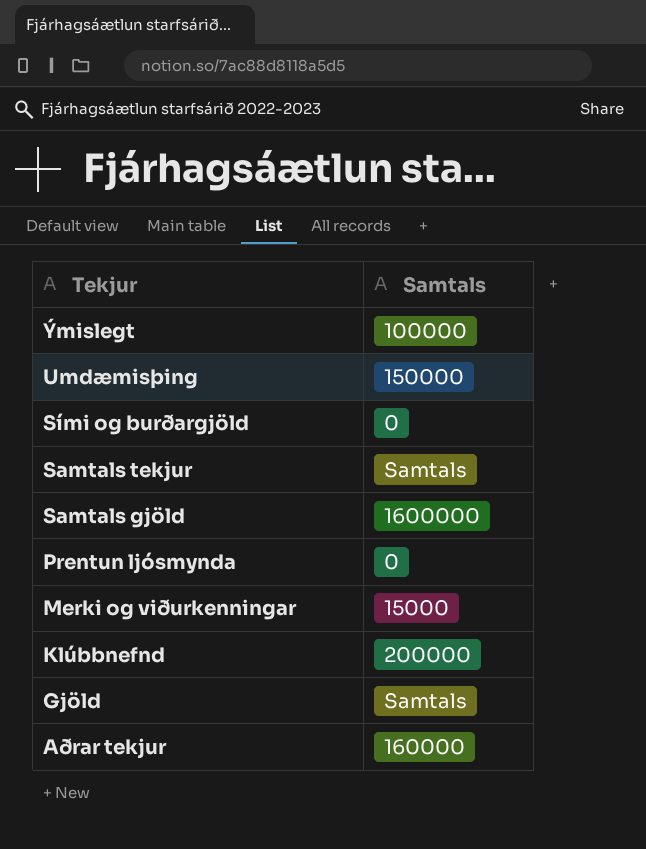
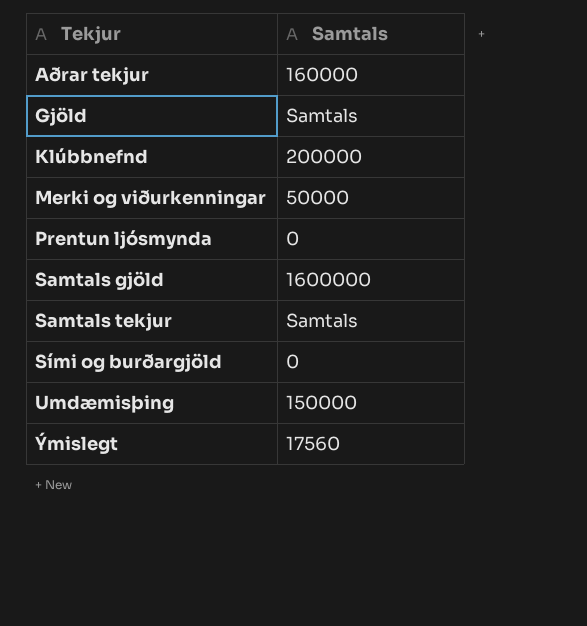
row order: Tekjur descending -> Tekjur ascending
Merki og viðurkenningar | Samtals: 15000 -> 50000
Ýmislegt | Samtals: 100000 -> 17560

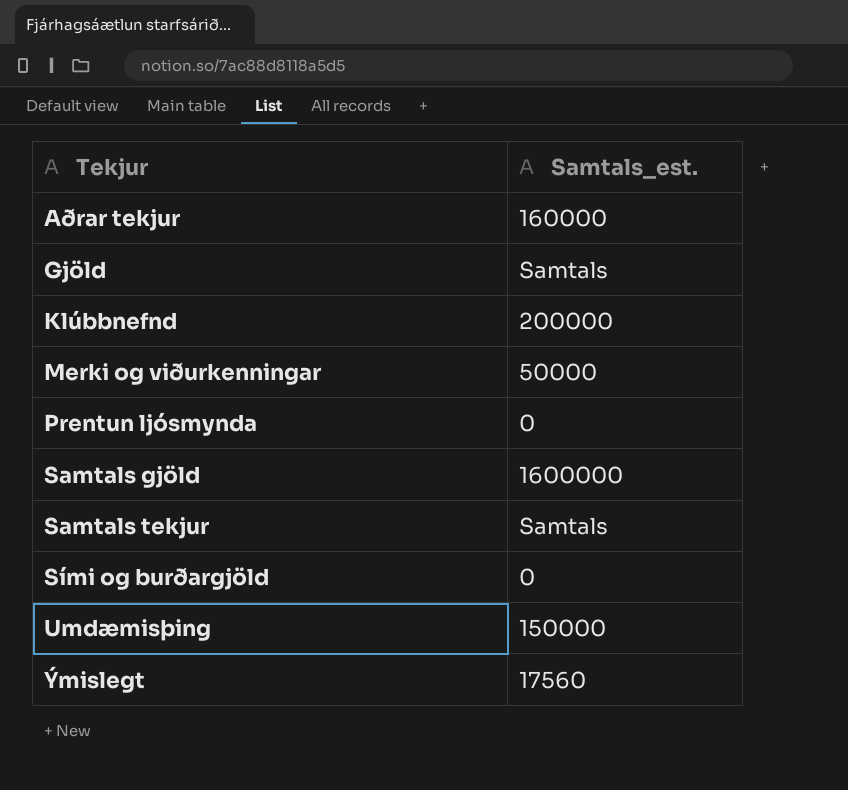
column name: Samtals -> Samtals_est.

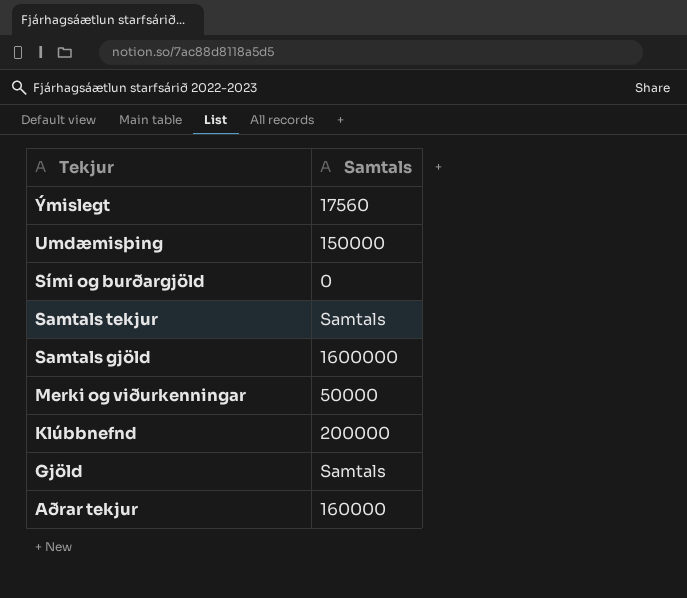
row order: Tekjur ascending -> Tekjur descending
column name: Samtals_est. -> Samtals
row Prentun ljósmynda: 0 -> none

